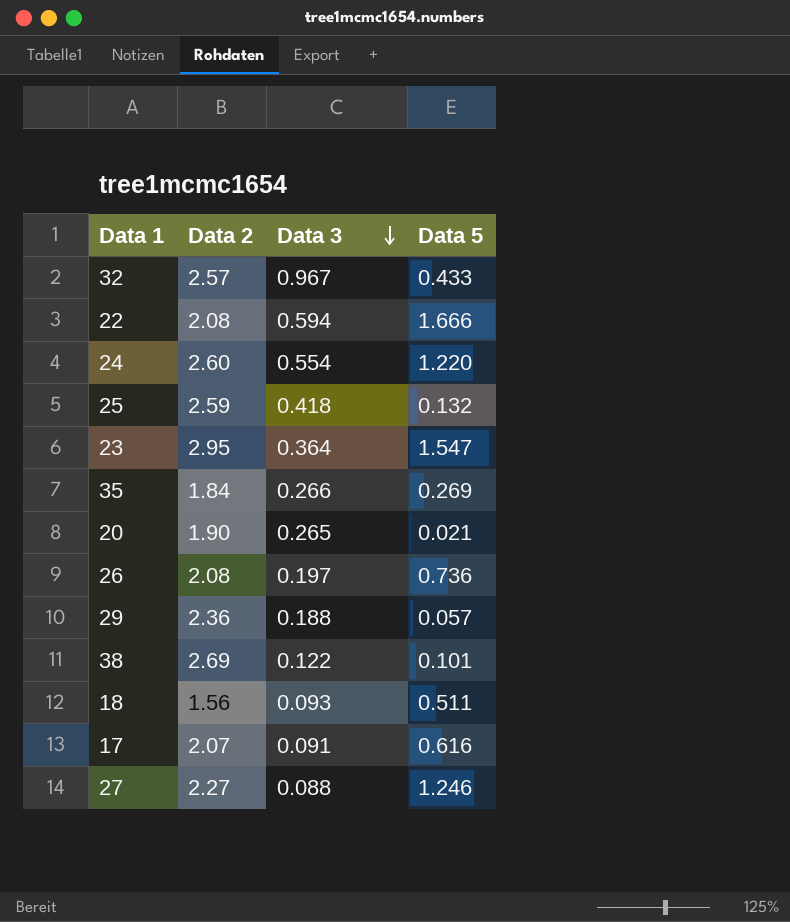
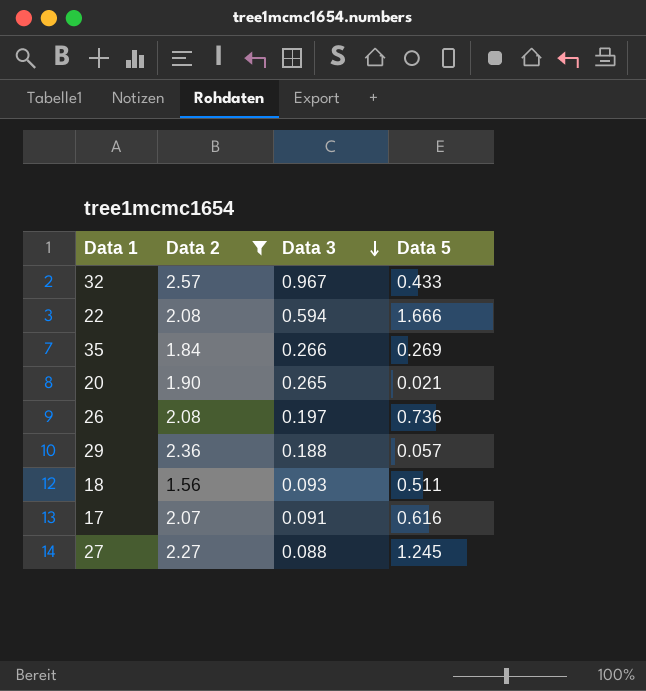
filter: none -> Data 2 <= 2.57
27 | Data 5: 1.246 -> 1.245

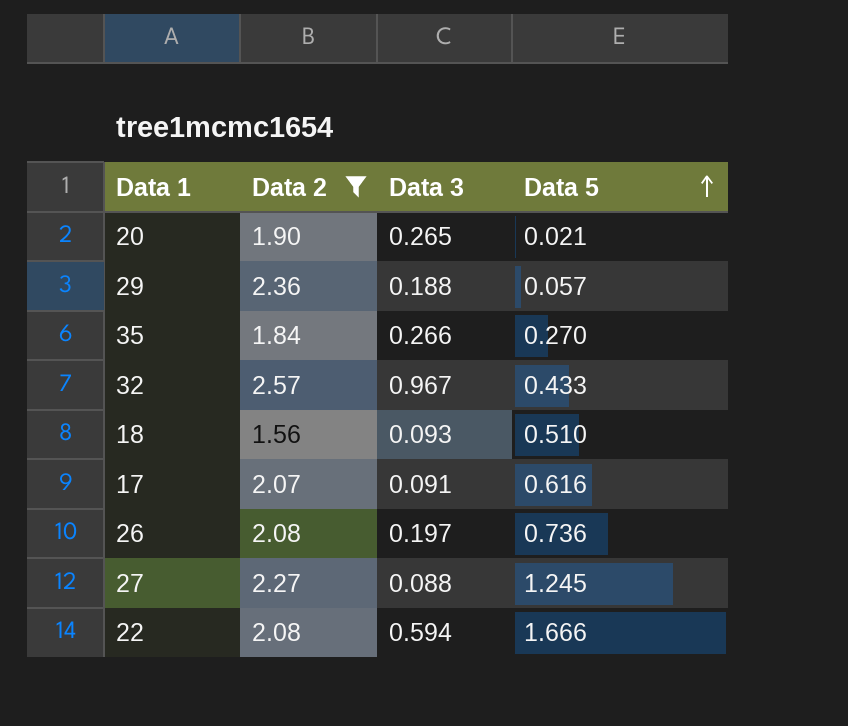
row order: Data 3 descending -> Data 5 ascending
35 | Data 5: 0.269 -> 0.270
18 | Data 5: 0.511 -> 0.510

